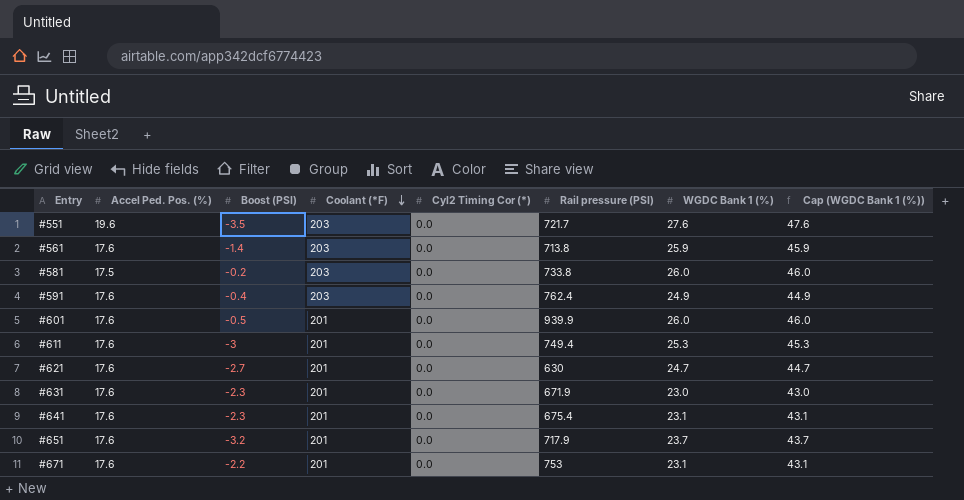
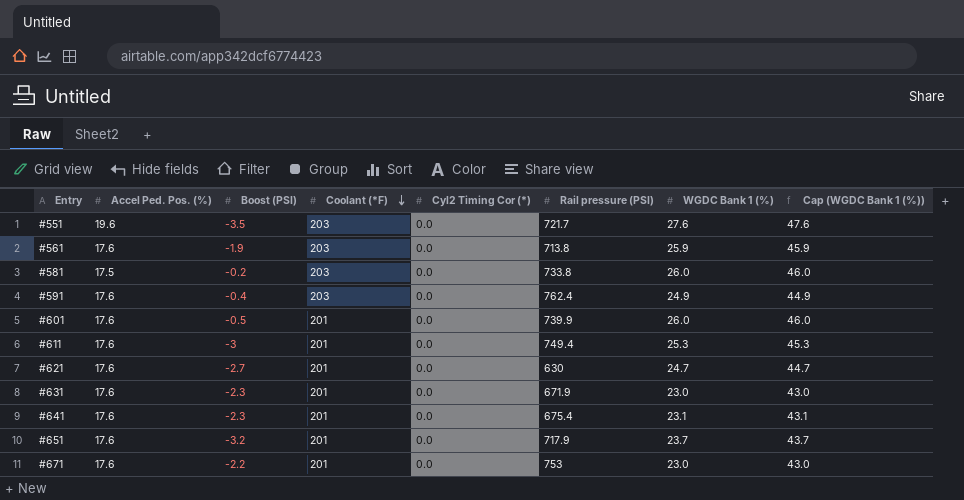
#561 | Boost (PSI): -1.4 -> -1.9
#601 | Rail pressure (PSI): 939.9 -> 739.9
#671 | WGDC Bank 1 (%): 23.1 -> 23.0
#671 | Cap (WGDC Bank 1 (%)): 43.1 -> 43.0

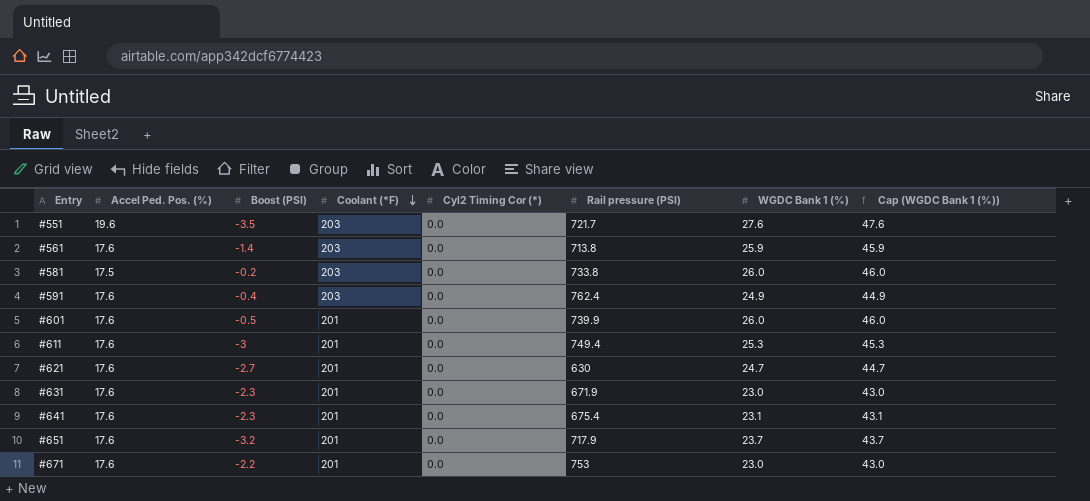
#561 | Boost (PSI): -1.9 -> -1.4

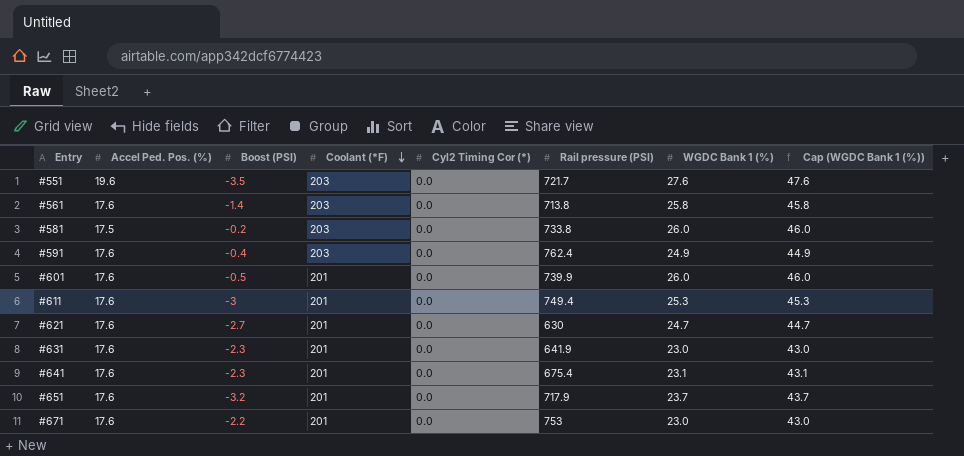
#561 | WGDC Bank 1 (%): 25.9 -> 25.8
#561 | Cap (WGDC Bank 1 (%)): 45.9 -> 45.8
#631 | Rail pressure (PSI): 671.9 -> 641.9

